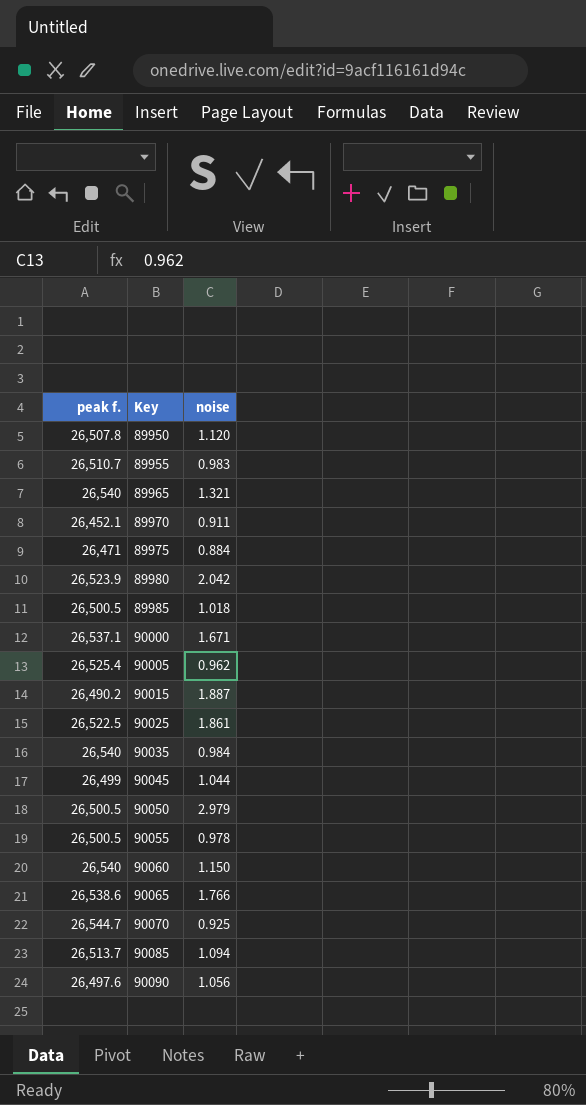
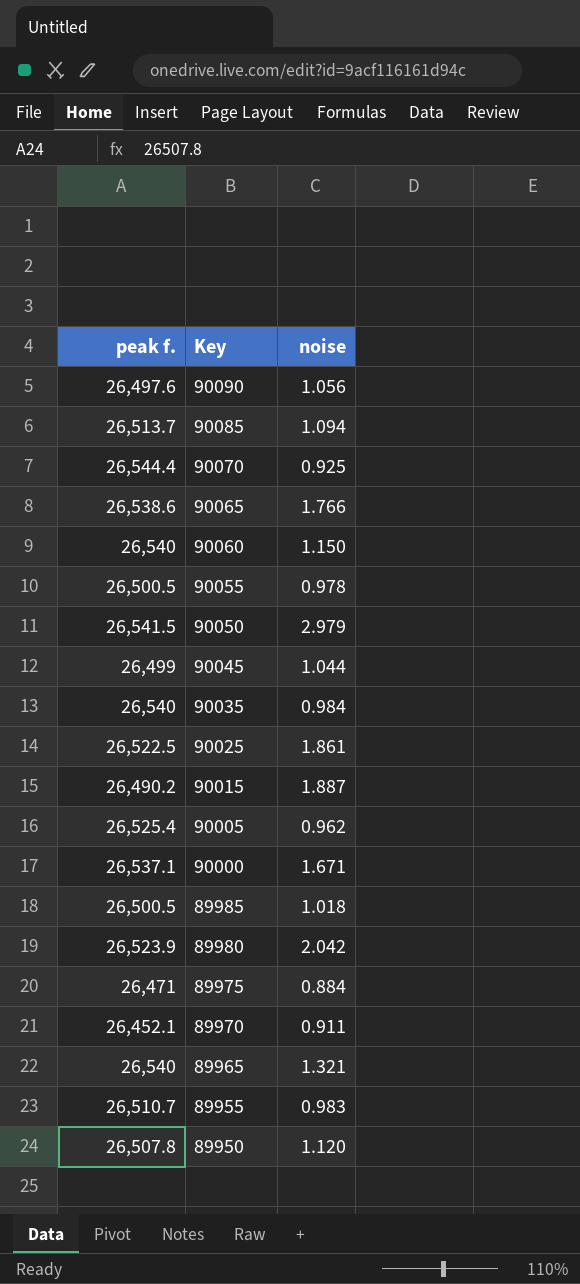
row order: Key ascending -> Key descending
90070 | peak f.: 26,544.7 -> 26,544.4
90050 | peak f.: 26,500.5 -> 26,541.5

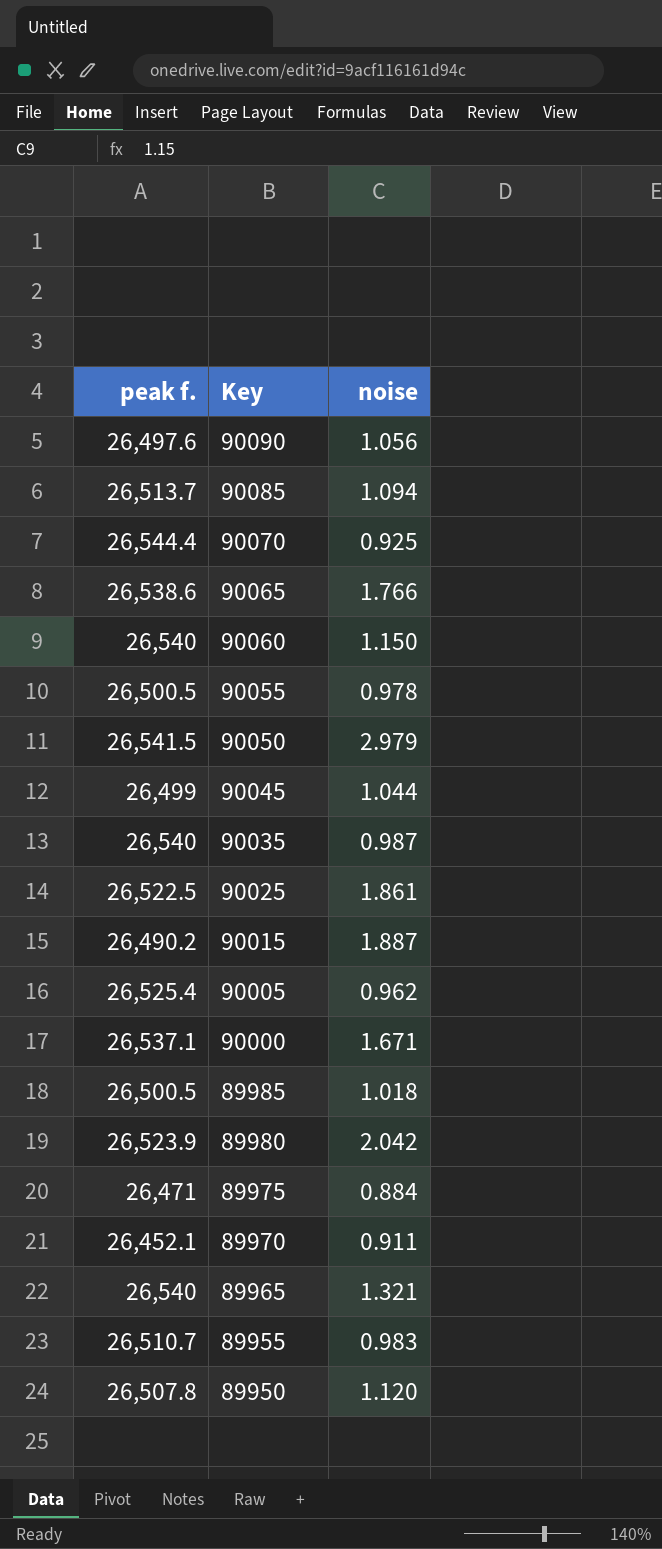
90035 | noise: 0.984 -> 0.987

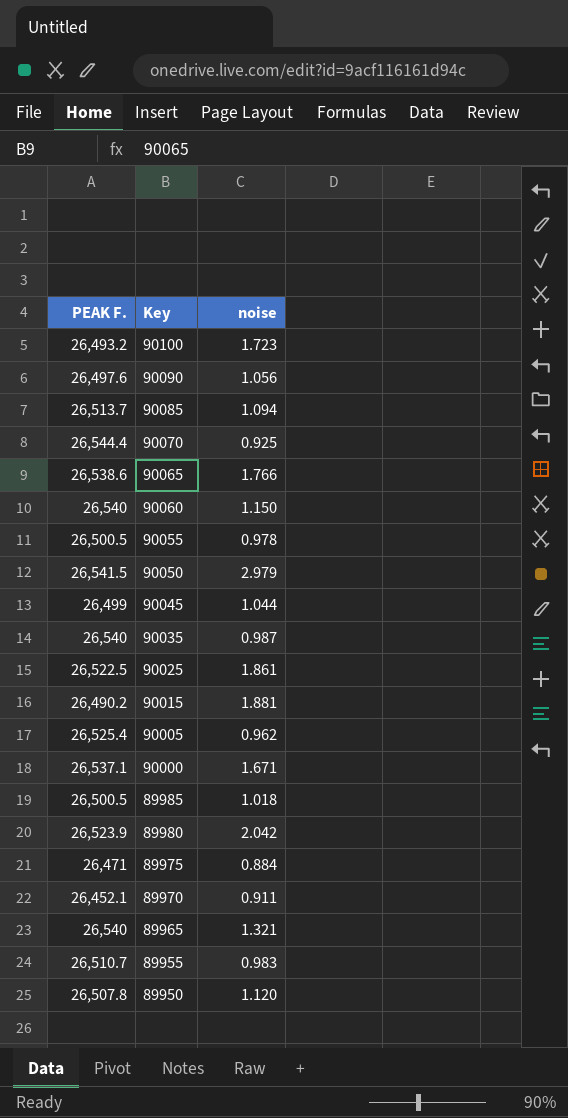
column name: peak f. -> PEAK F.
row 90100: none -> 26,493.2 | 1.723
90015 | noise: 1.887 -> 1.881

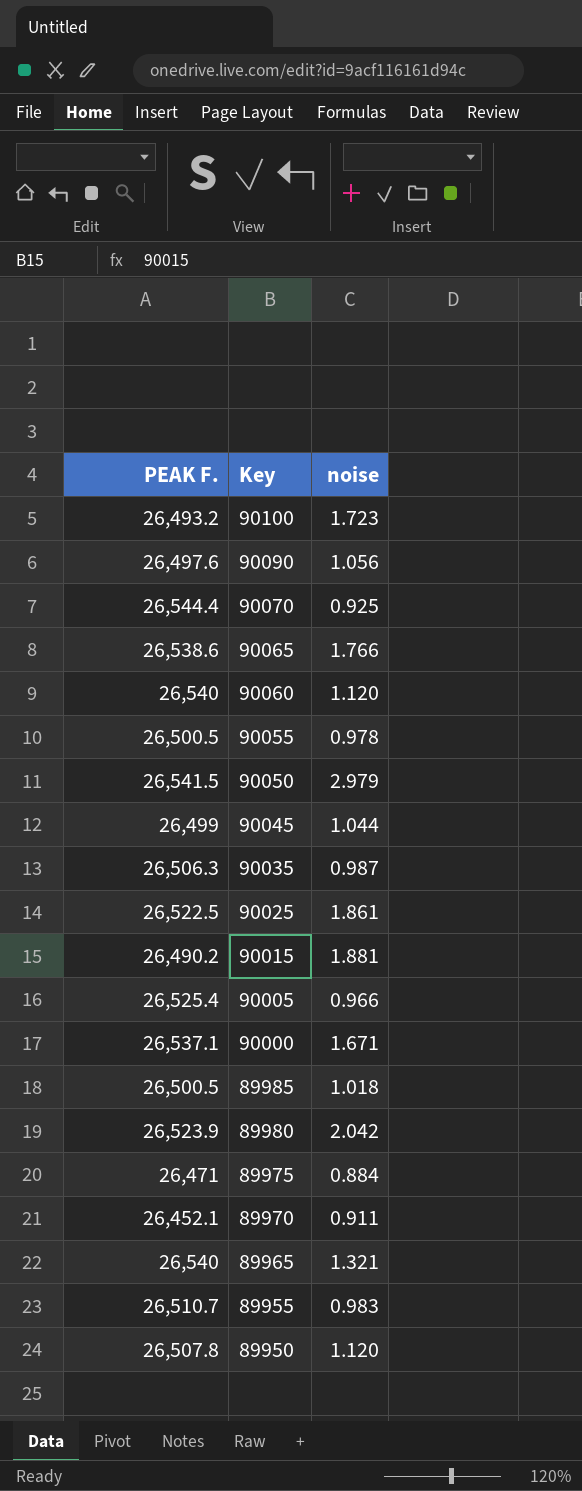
row 90085: 26,513.7 | 1.094 -> none
90060 | noise: 1.150 -> 1.120
90035 | PEAK F.: 26,540 -> 26,506.3
90005 | noise: 0.962 -> 0.966

